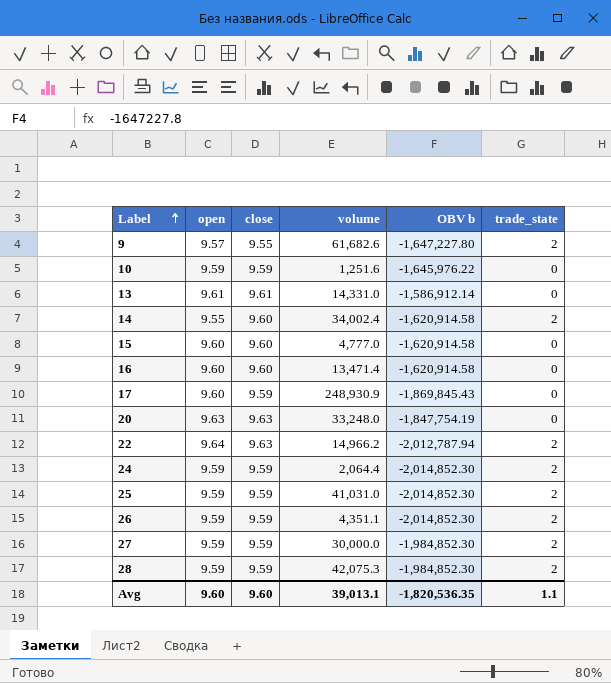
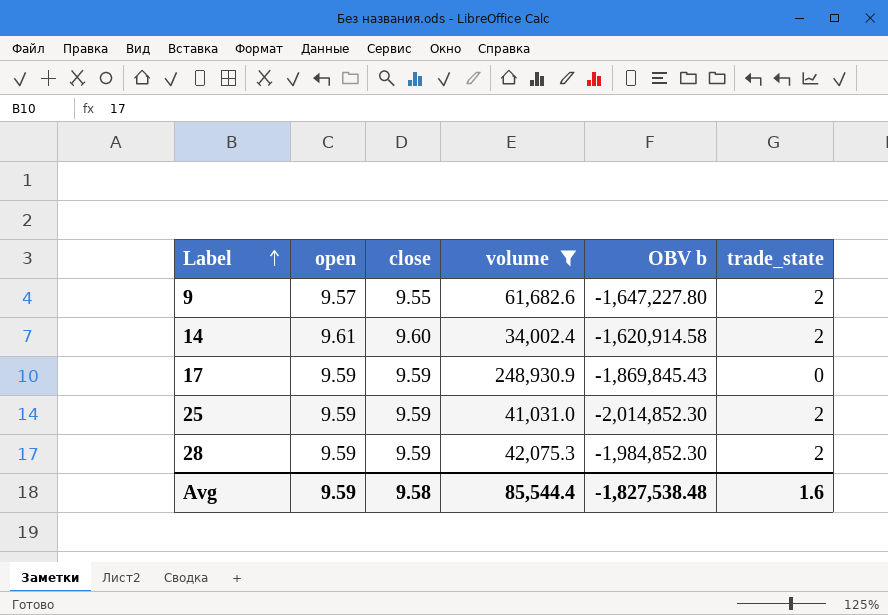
filter: none -> volume >= 34,002.4
14 | open: 9.55 -> 9.61
17 | open: 9.60 -> 9.59
Avg | open: 9.60 -> 9.59
Avg | close: 9.60 -> 9.58
Avg | volume: 39,013.1 -> 85,544.4
Avg | OBV b: -1,820,536.35 -> -1,827,538.48
Avg | trade_state: 1.1 -> 1.6

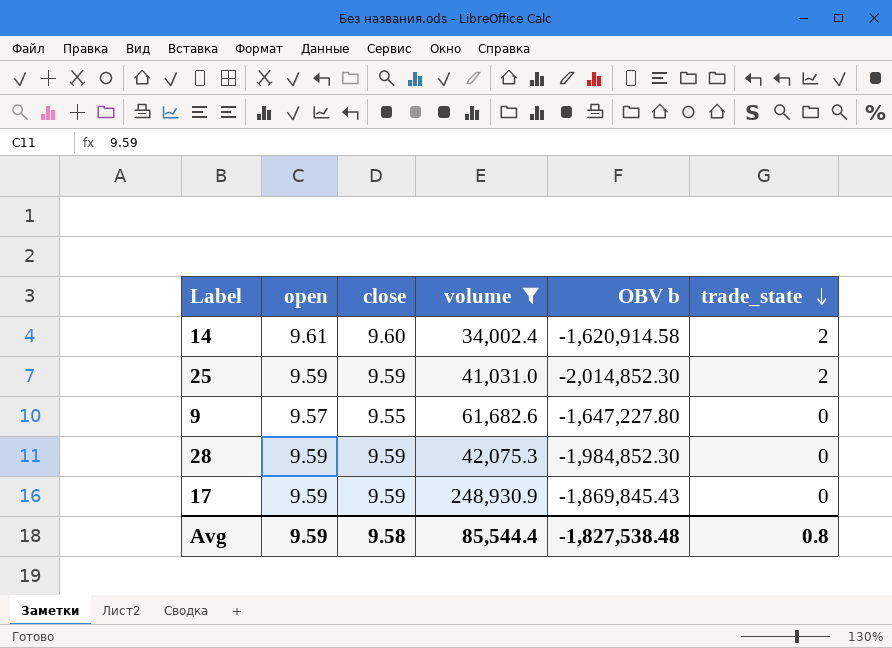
row order: Label ascending -> trade_state descending
9 | trade_state: 2 -> 0
28 | trade_state: 2 -> 0
Avg | trade_state: 1.6 -> 0.8

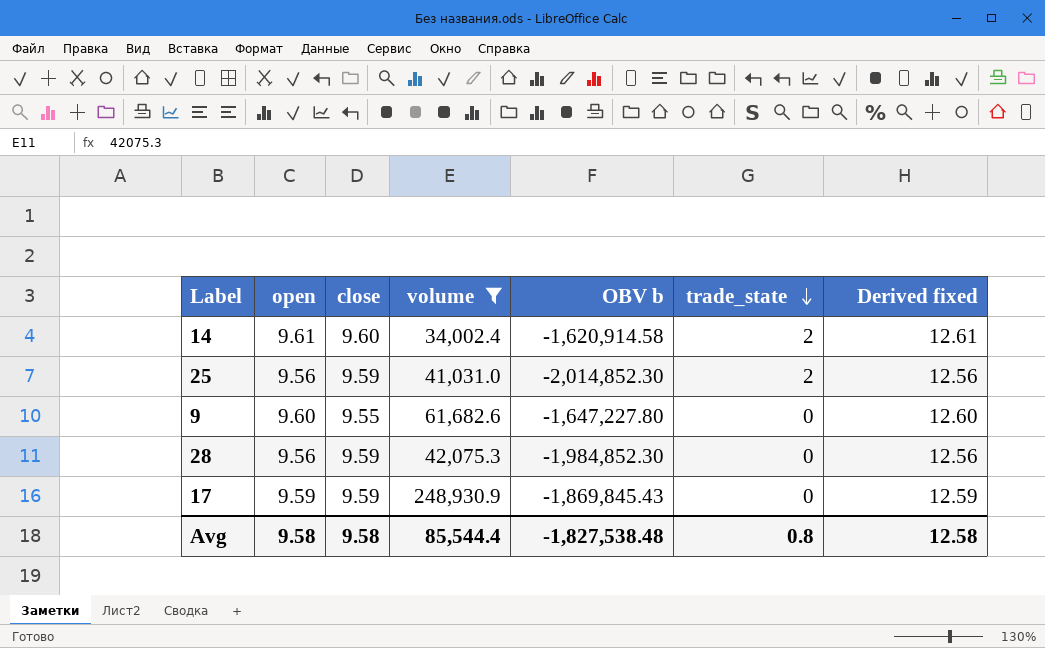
column Derived fixed | formula: none -> [open] + 3
25 | open: 9.59 -> 9.56
9 | open: 9.57 -> 9.60
28 | open: 9.59 -> 9.56
Avg | open: 9.59 -> 9.58

